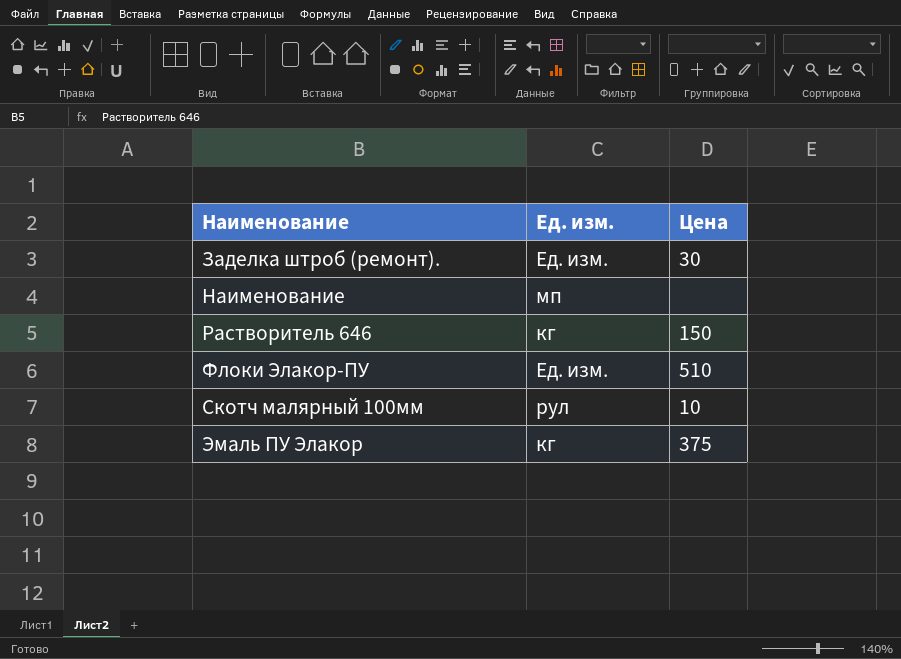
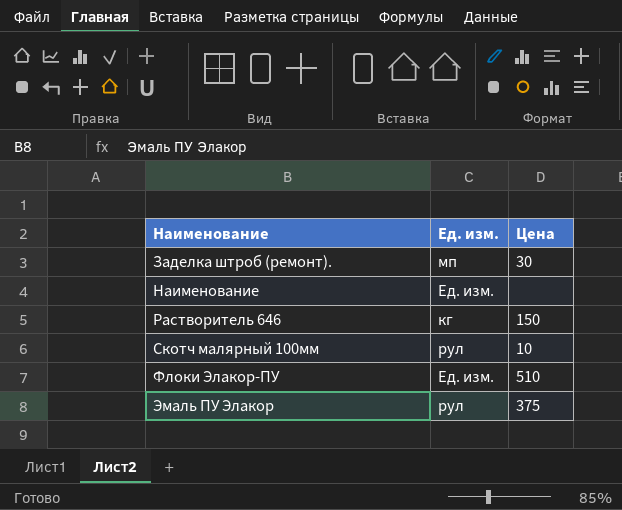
row order: none -> Наименование ascending
Заделка штроб (ремонт). | Ед. изм.: Ед. изм. -> мп
Наименование | Ед. изм.: мп -> Ед. изм.
Эмаль ПУ Элакор | Ед. изм.: кг -> рул

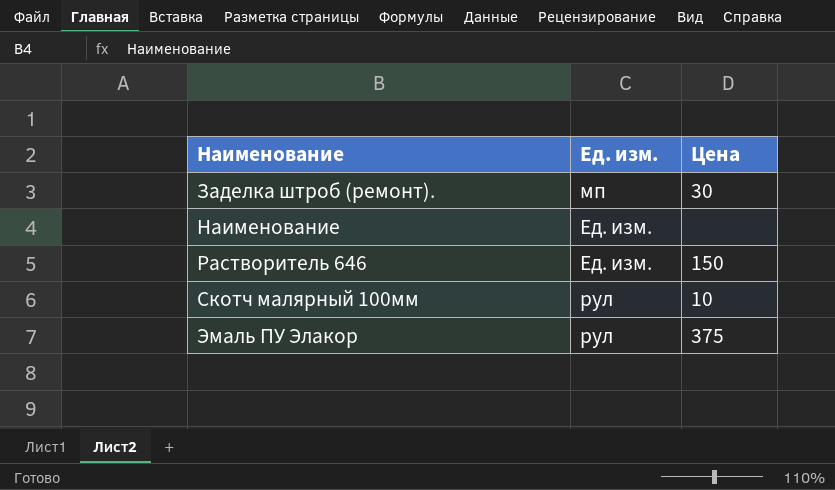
row Флоки Элакор-ПУ: Ед. изм. | 510 -> none
Растворитель 646 | Ед. изм.: кг -> Ед. изм.

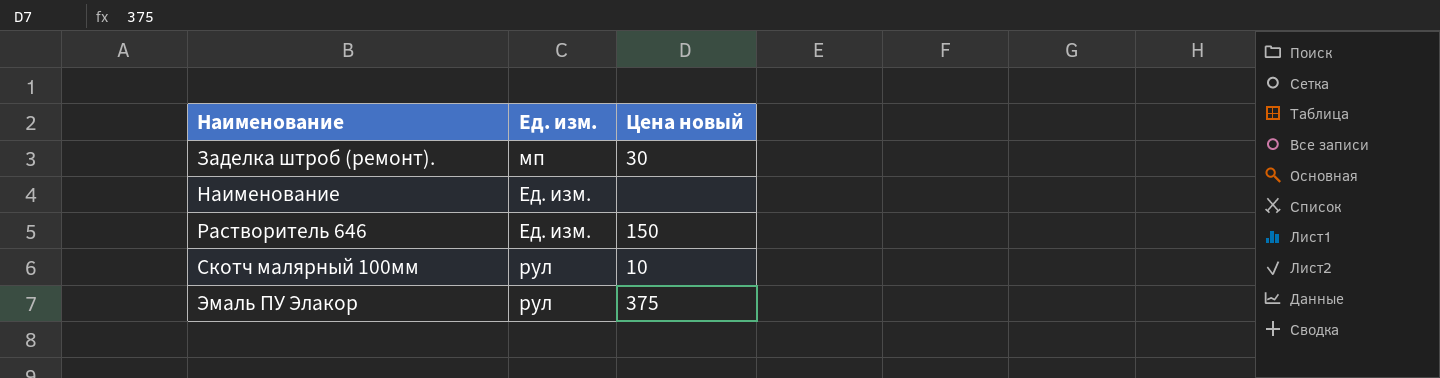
column name: Цена -> Цена новый

